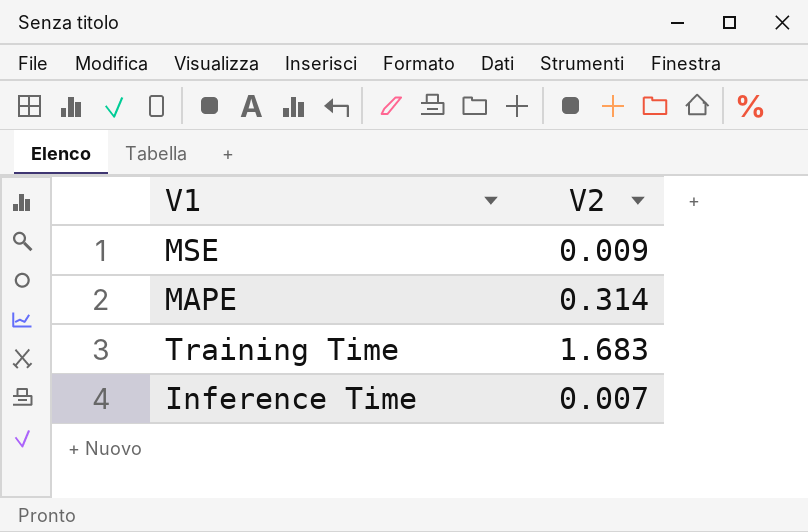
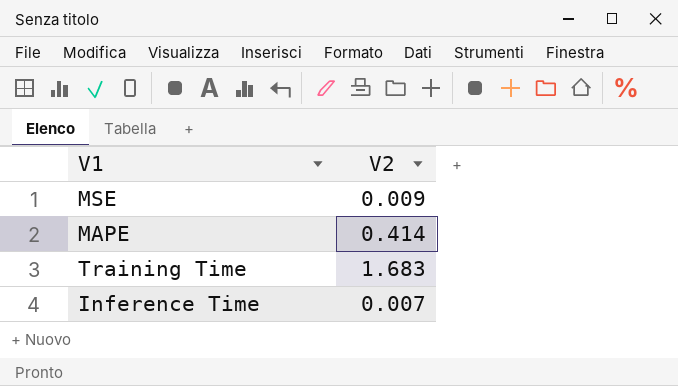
MAPE | V2: 0.314 -> 0.414

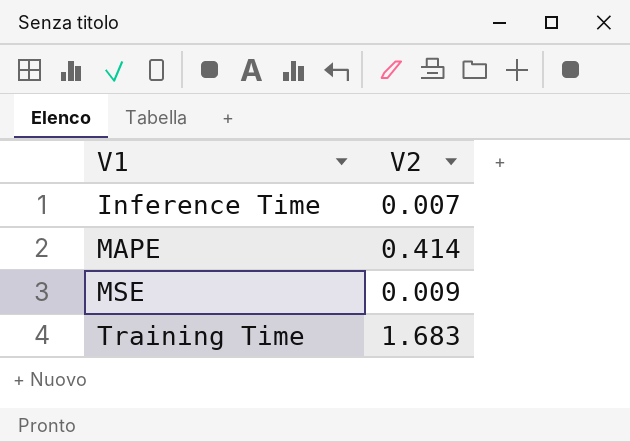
row order: none -> V1 ascending

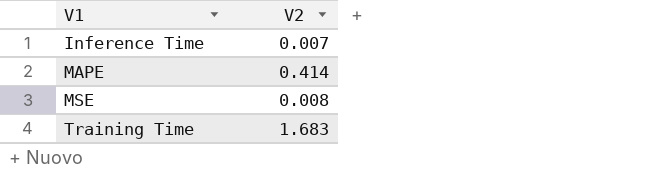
MSE | V2: 0.009 -> 0.008

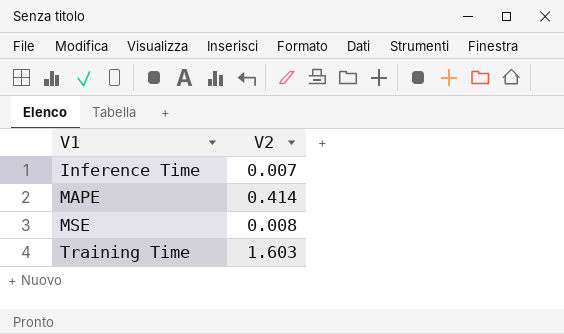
Training Time | V2: 1.683 -> 1.603

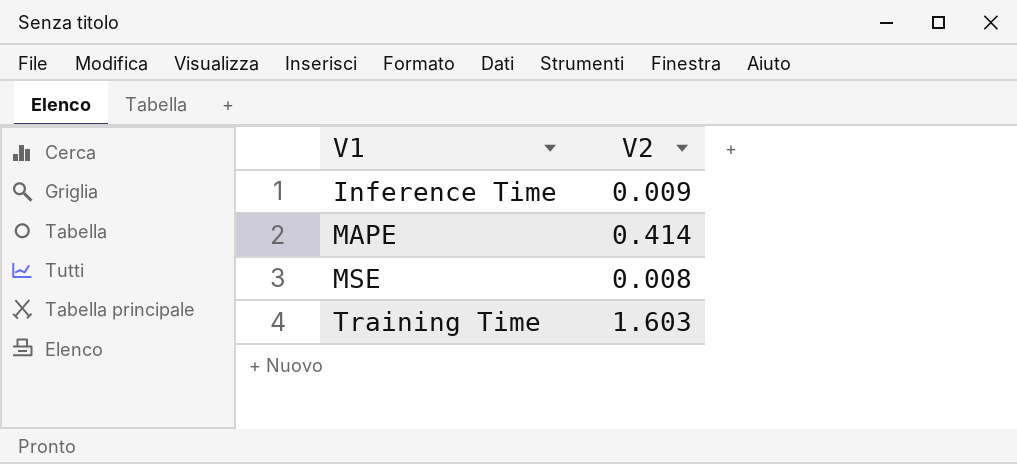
Inference Time | V2: 0.007 -> 0.009

